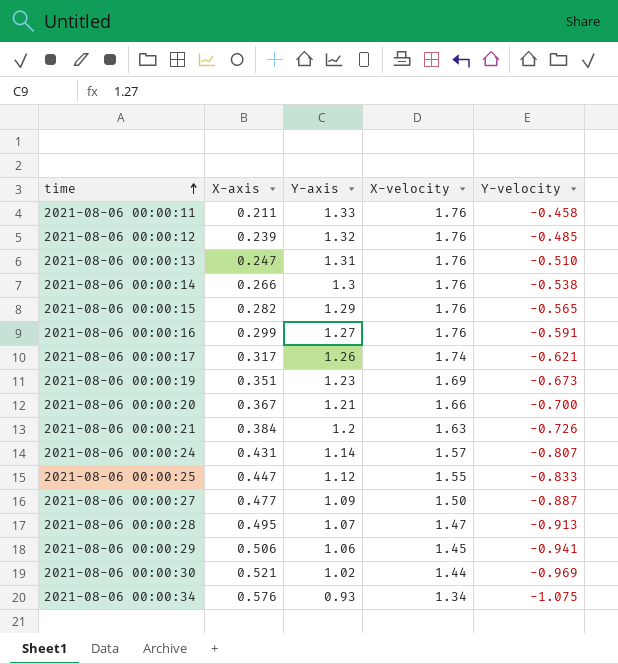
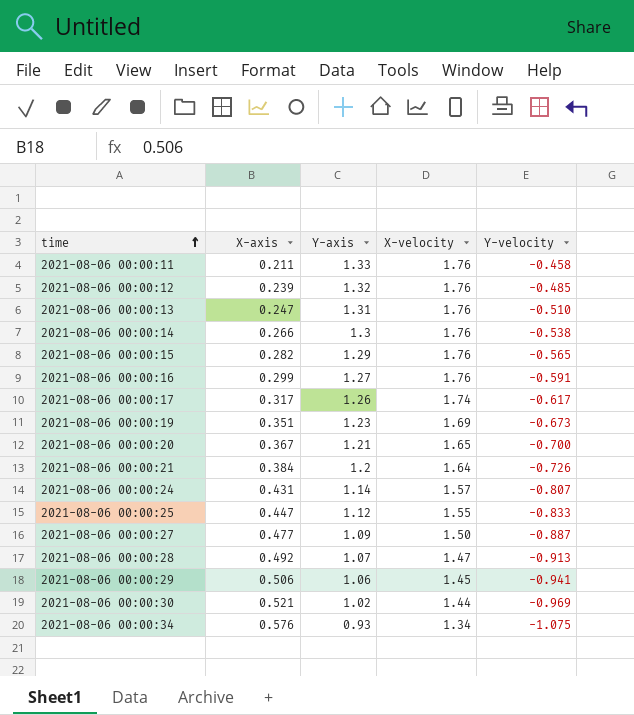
2021-08-06 00:00:17 | Y-velocity: -0.621 -> -0.617
2021-08-06 00:00:20 | X-velocity: 1.66 -> 1.65
2021-08-06 00:00:21 | X-velocity: 1.63 -> 1.64
2021-08-06 00:00:28 | X-axis: 0.495 -> 0.492

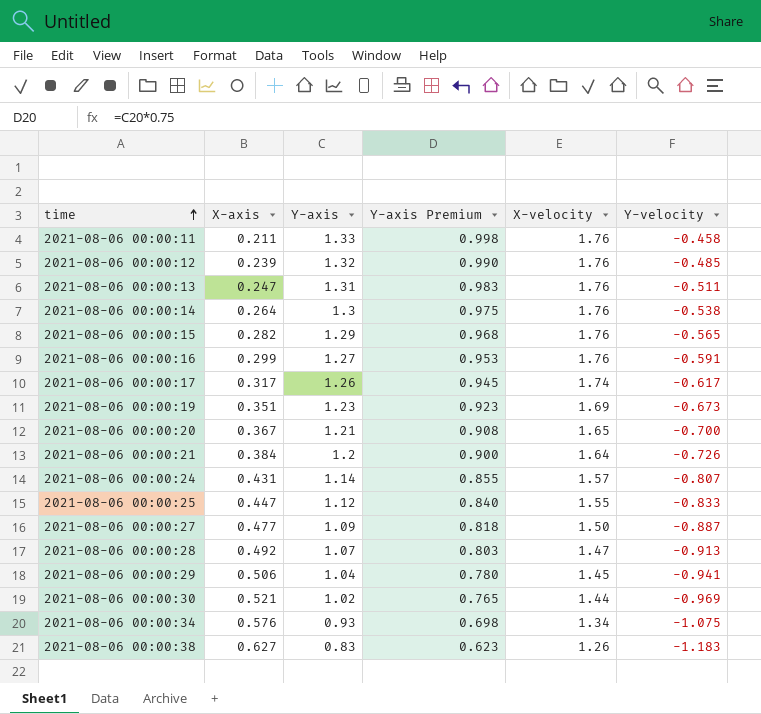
column Y-axis Premium | formula: none -> [Y-axis] * 0.75
2021-08-06 00:00:13 | Y-velocity: -0.510 -> -0.511
2021-08-06 00:00:14 | X-axis: 0.266 -> 0.264
2021-08-06 00:00:29 | Y-axis: 1.06 -> 1.04
row 2021-08-06 00:00:38: none -> 0.627 | 0.83 | 0.623 | 1.26 | -1.183

